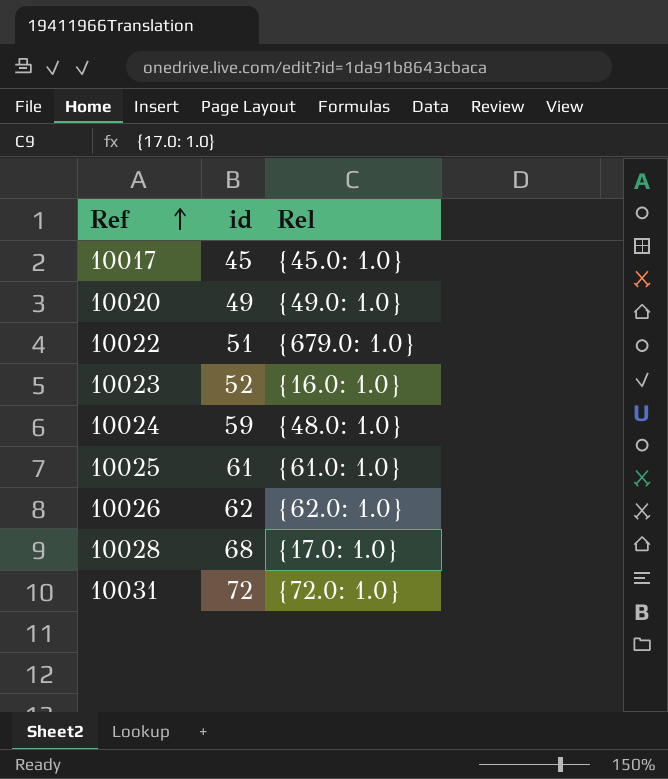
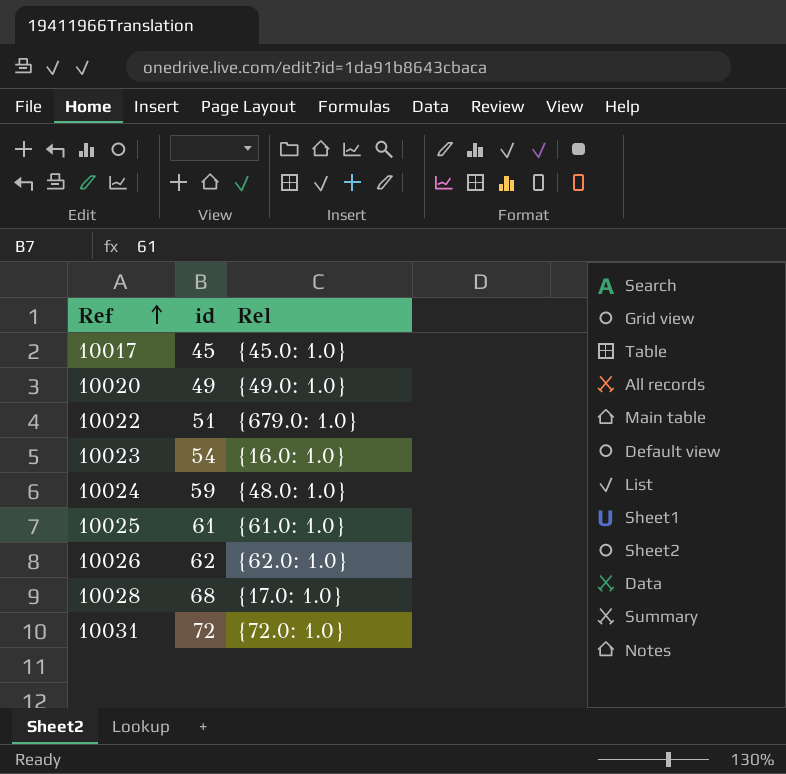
10023 | id: 52 -> 54

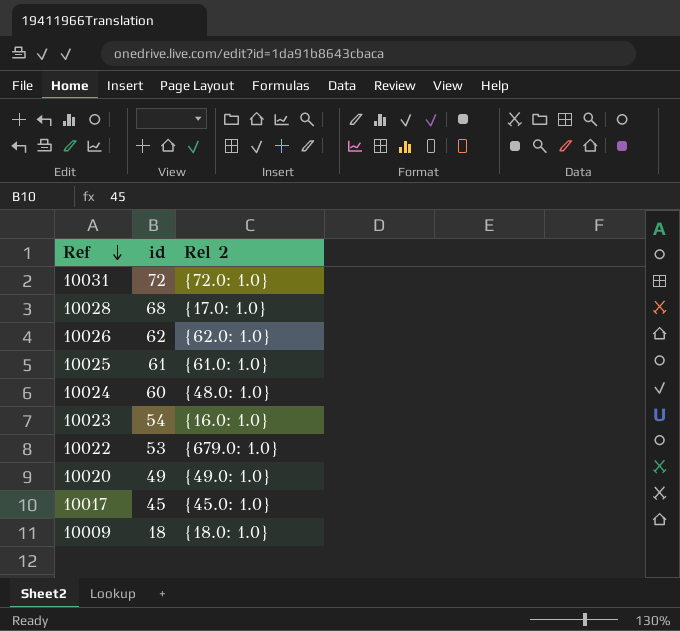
row order: Ref ascending -> Ref descending
column name: Rel -> Rel 2
10024 | id: 59 -> 60
10022 | id: 51 -> 53
row 10009: none -> 18 | {18.0: 1.0}

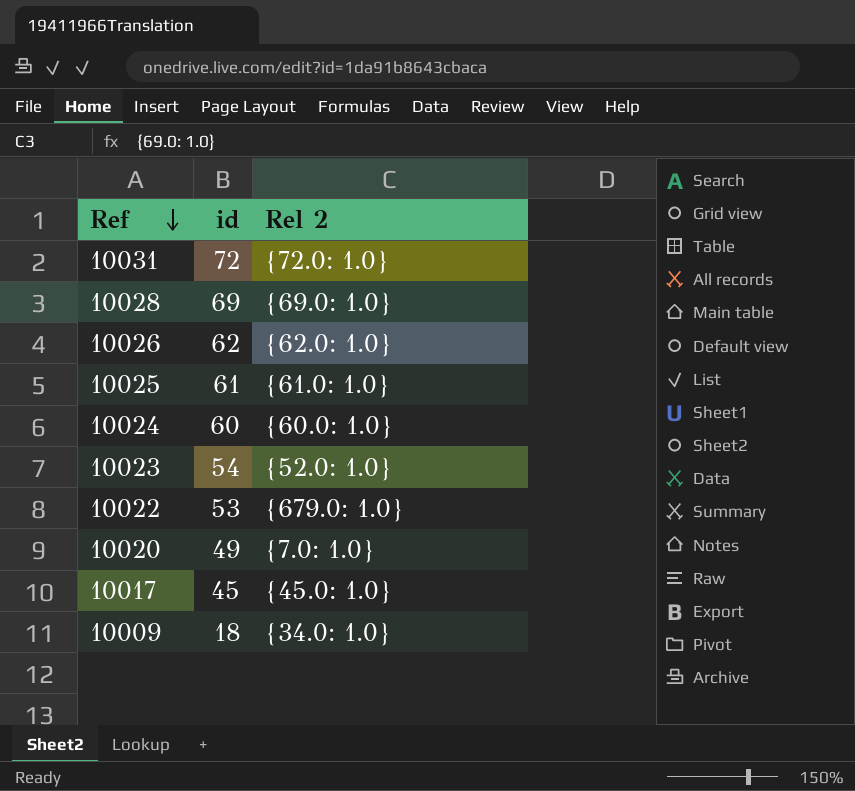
10028 | id: 68 -> 69
10028 | Rel 2: {17.0: 1.0} -> {69.0: 1.0}
10024 | Rel 2: {48.0: 1.0} -> {60.0: 1.0}
10023 | Rel 2: {16.0: 1.0} -> {52.0: 1.0}
10020 | Rel 2: {49.0: 1.0} -> {7.0: 1.0}
10009 | Rel 2: {18.0: 1.0} -> {34.0: 1.0}

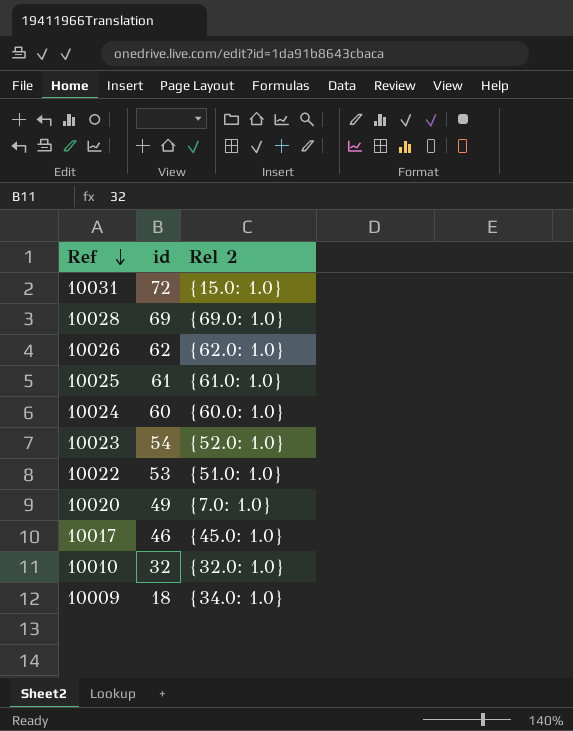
10031 | Rel 2: {72.0: 1.0} -> {15.0: 1.0}
10022 | Rel 2: {679.0: 1.0} -> {51.0: 1.0}
10017 | id: 45 -> 46
row 10010: none -> 32 | {32.0: 1.0}

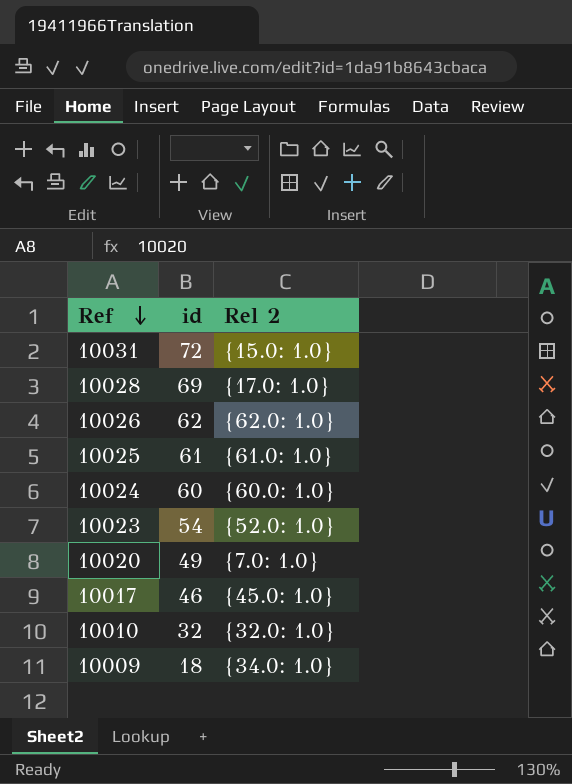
row 10022: 53 | {51.0: 1.0} -> none
10028 | Rel 2: {69.0: 1.0} -> {17.0: 1.0}

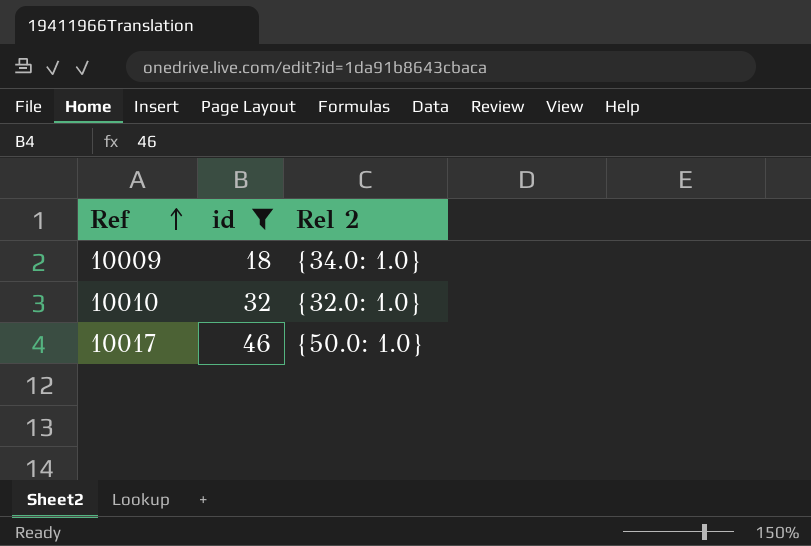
filter: none -> id <= 46
row order: Ref descending -> Ref ascending
10017 | Rel 2: {45.0: 1.0} -> {50.0: 1.0}

